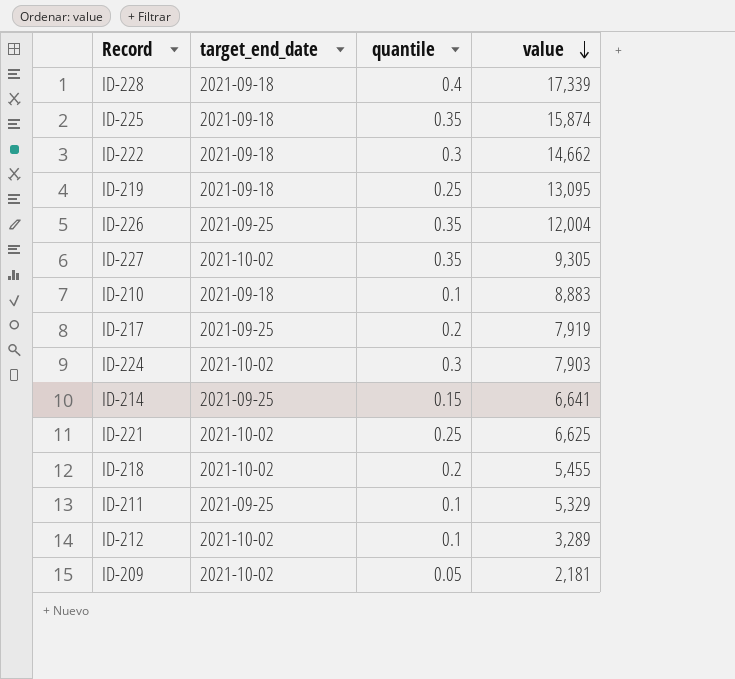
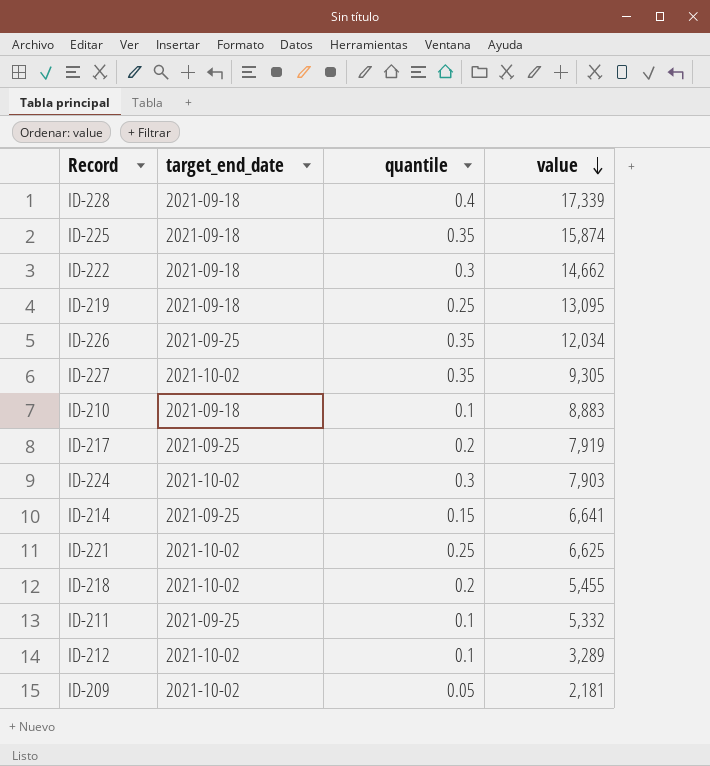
ID-226 | value: 12,004 -> 12,034
ID-211 | value: 5,329 -> 5,332

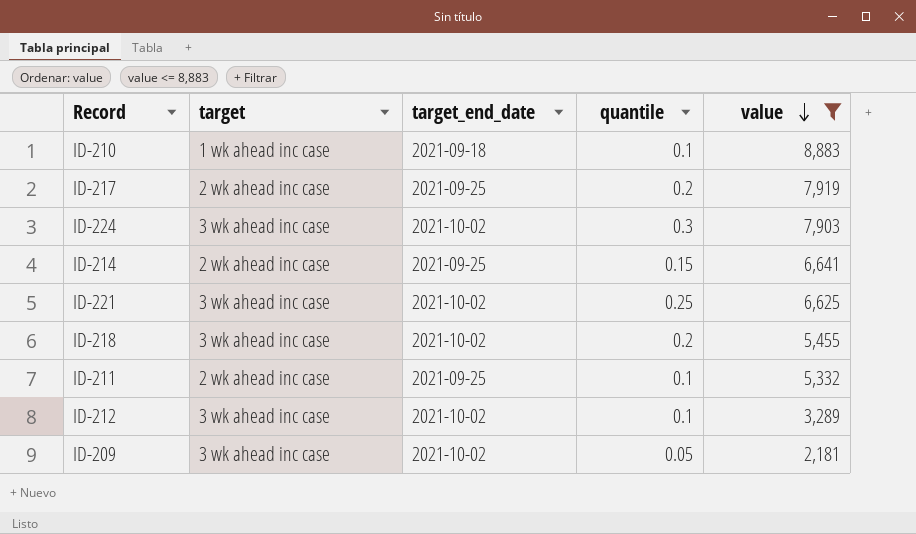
filter: none -> value <= 8,883
column target | position: none -> 2

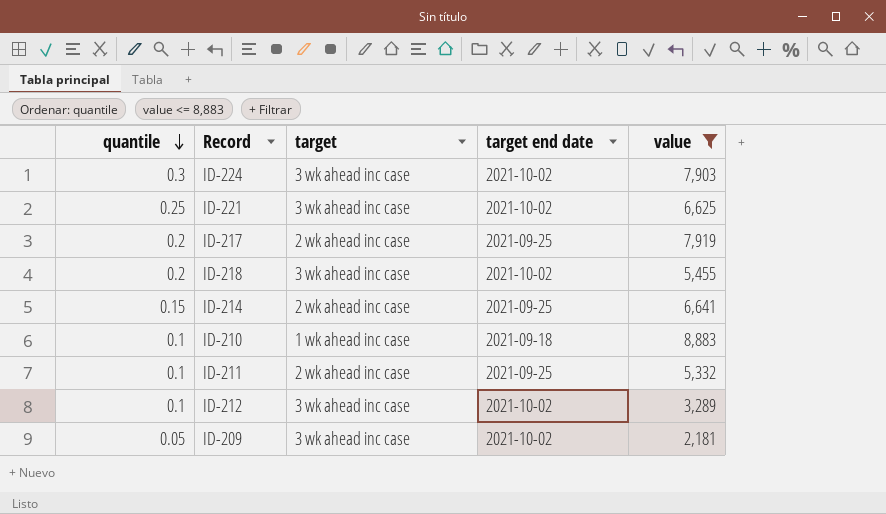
row order: value descending -> quantile descending
column quantile | position: 4 -> 1
column name: target_end_date -> target end date

